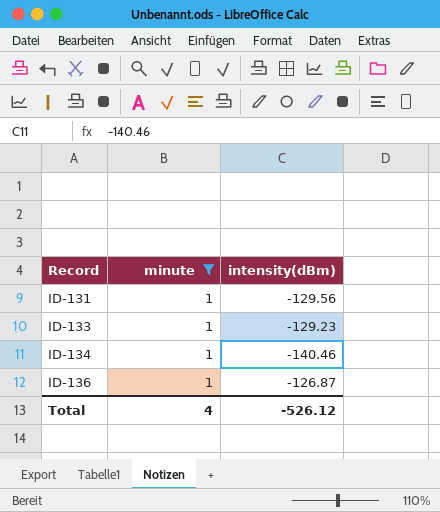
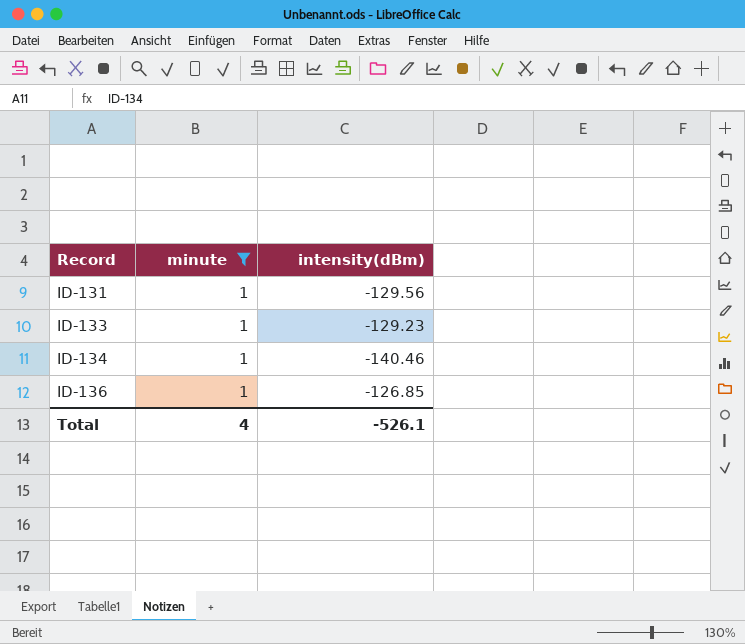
ID-136 | intensity(dBm): -126.87 -> -126.85
Total | intensity(dBm): -526.12 -> -526.1

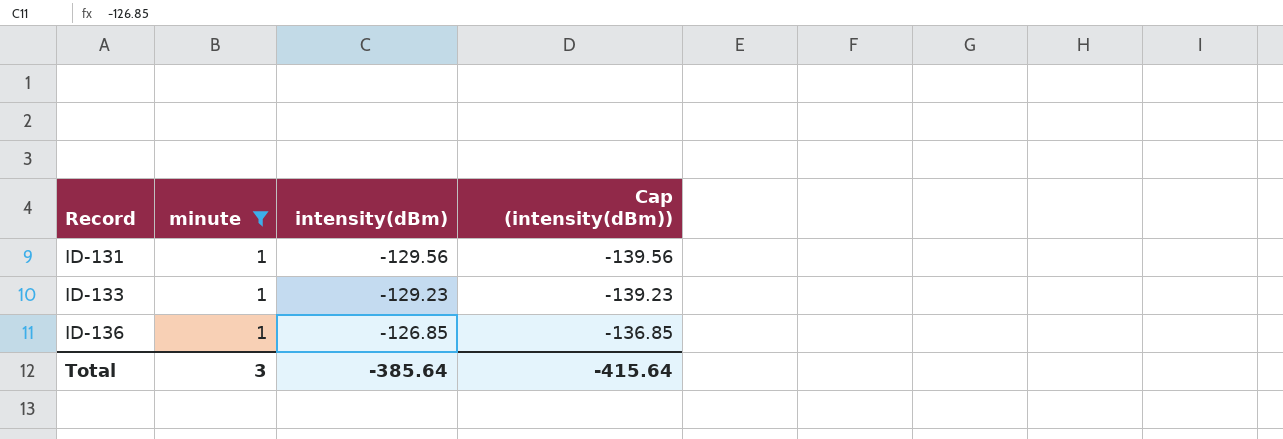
column Cap (intensity(dBm)) | formula: none -> [intensity(dBm)] - 10
row ID-134: 1 | -140.46 -> none
Total | minute: 4 -> 3
Total | intensity(dBm): -526.1 -> -385.64

